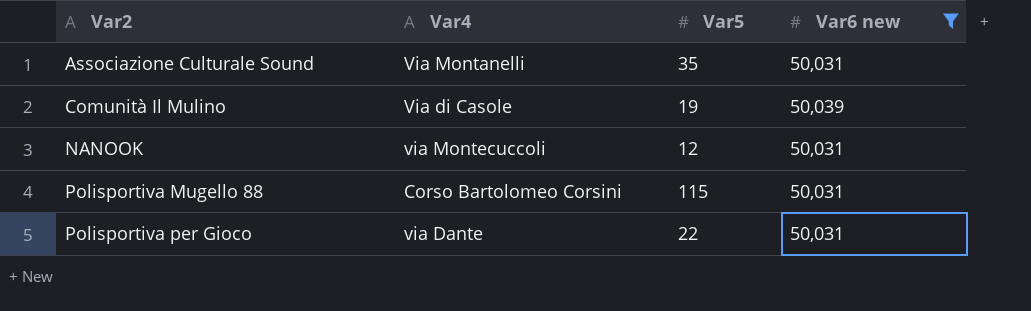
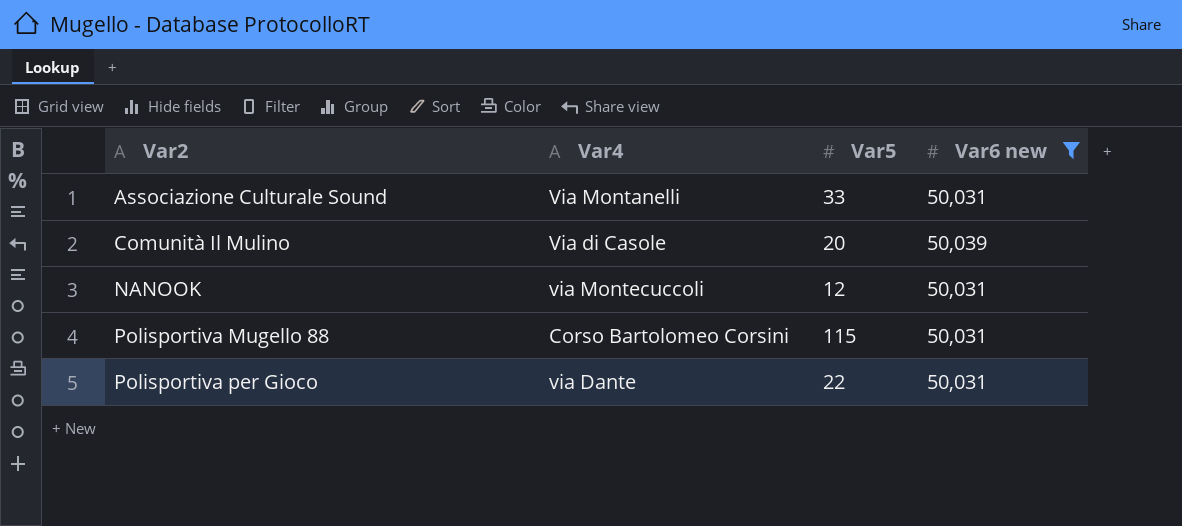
Associazione Culturale Sound | Var5: 35 -> 33
Comunità Il Mulino | Var5: 19 -> 20

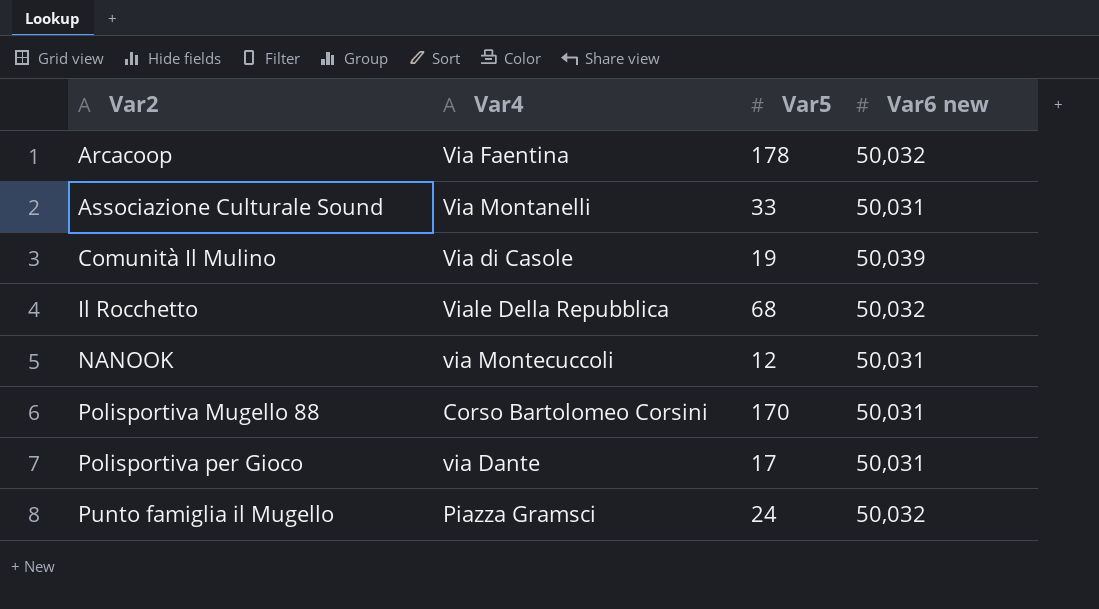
filter: Var6 new != 50,032 -> none
Comunità Il Mulino | Var5: 20 -> 19
Polisportiva Mugello 88 | Var5: 115 -> 170
Polisportiva per Gioco | Var5: 22 -> 17

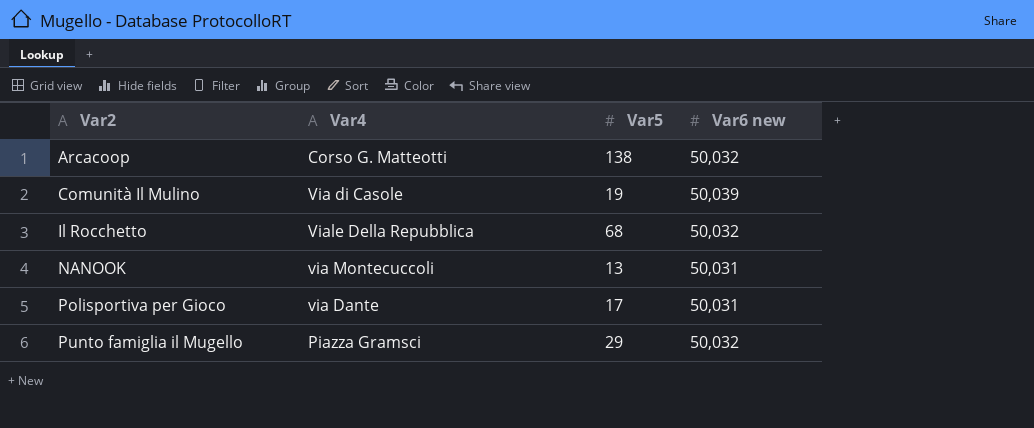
row Associazione Culturale Sound: Via Montanelli | 33 | 50,031 -> none
row Polisportiva Mugello 88: Corso Bartolomeo Corsini | 170 | 50,031 -> none
Arcacoop | Var4: Via Faentina -> Corso G. Matteotti
Arcacoop | Var5: 178 -> 138
NANOOK | Var5: 12 -> 13
Punto famiglia il Mugello | Var5: 24 -> 29

